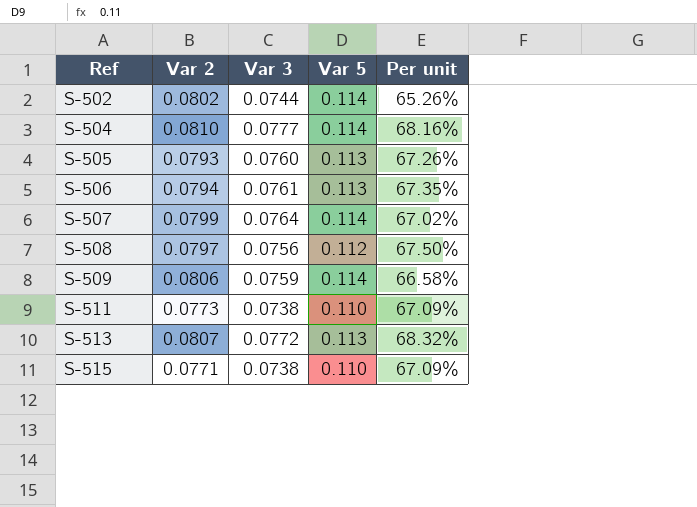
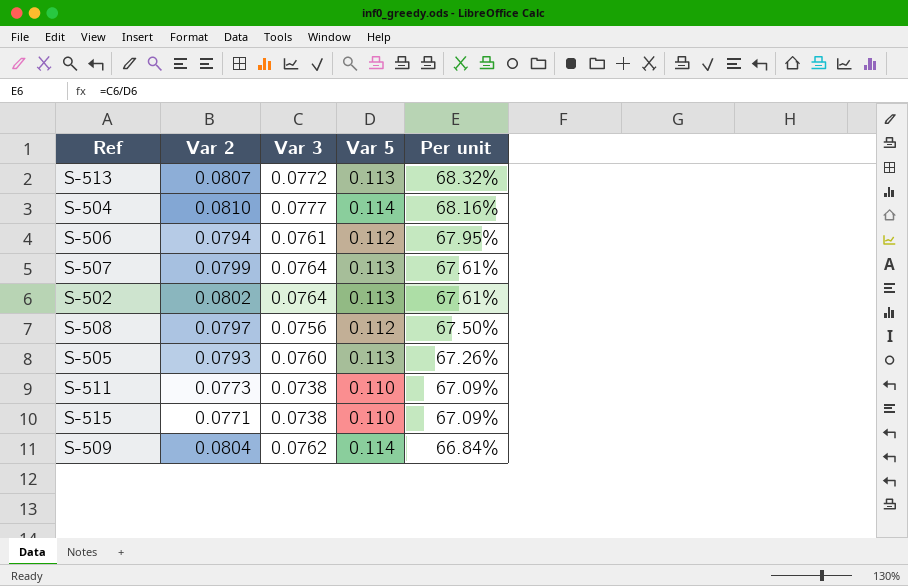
row order: Ref ascending -> Per unit descending
S-506 | Var 5: 0.113 -> 0.112
S-506 | Per unit: 67.35% -> 67.95%
S-507 | Var 5: 0.114 -> 0.113
S-507 | Per unit: 67.02% -> 67.61%
S-502 | Var 3: 0.0744 -> 0.0764
S-502 | Var 5: 0.114 -> 0.113
S-502 | Per unit: 65.26% -> 67.61%
S-509 | Var 2: 0.0806 -> 0.0804
S-509 | Var 3: 0.0759 -> 0.0762
S-509 | Per unit: 66.58% -> 66.84%

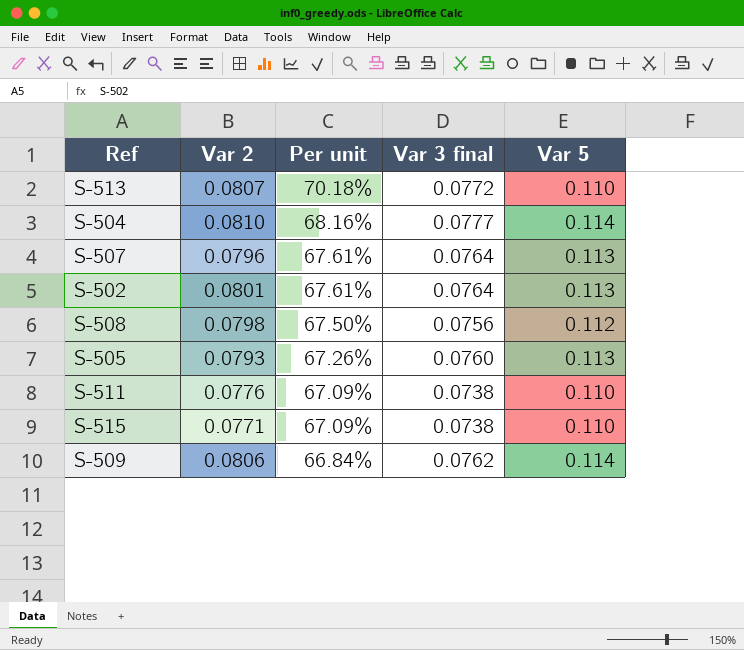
column Per unit | position: 5 -> 3
column name: Var 3 -> Var 3 final
row S-506: 0.0794 | 0.0761 | 0.112 | 67.95% -> none
S-513 | Per unit: 68.32% -> 70.18%
S-513 | Var 5: 0.113 -> 0.110
S-507 | Var 2: 0.0799 -> 0.0796
S-502 | Var 2: 0.0802 -> 0.0801
S-508 | Var 2: 0.0797 -> 0.0798
S-511 | Var 2: 0.0773 -> 0.0776
S-509 | Var 2: 0.0804 -> 0.0806

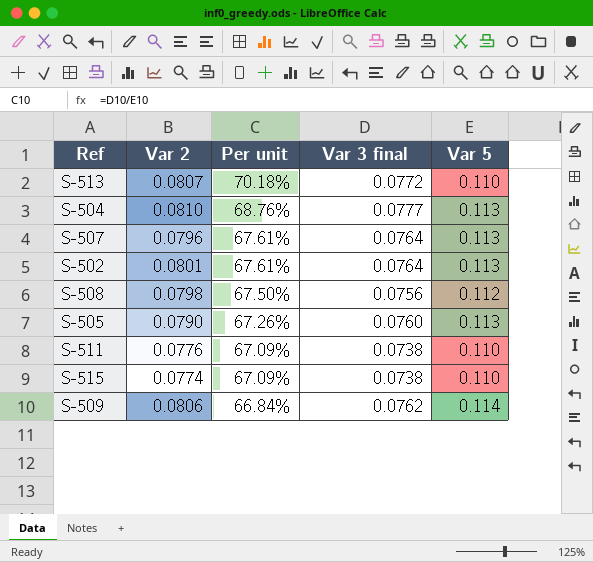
S-504 | Per unit: 68.16% -> 68.76%
S-504 | Var 5: 0.114 -> 0.113
S-505 | Var 2: 0.0793 -> 0.0790
S-515 | Var 2: 0.0771 -> 0.0774

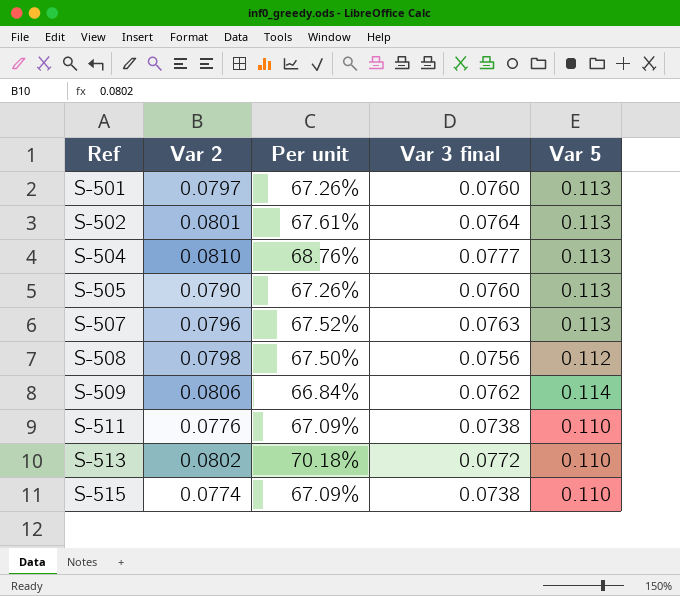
row order: Per unit descending -> Ref ascending
row S-501: none -> 0.0797 | 67.26% | 0.0760 | 0.113
S-507 | Per unit: 67.61% -> 67.52%
S-507 | Var 3 final: 0.0764 -> 0.0763
S-513 | Var 2: 0.0807 -> 0.0802

